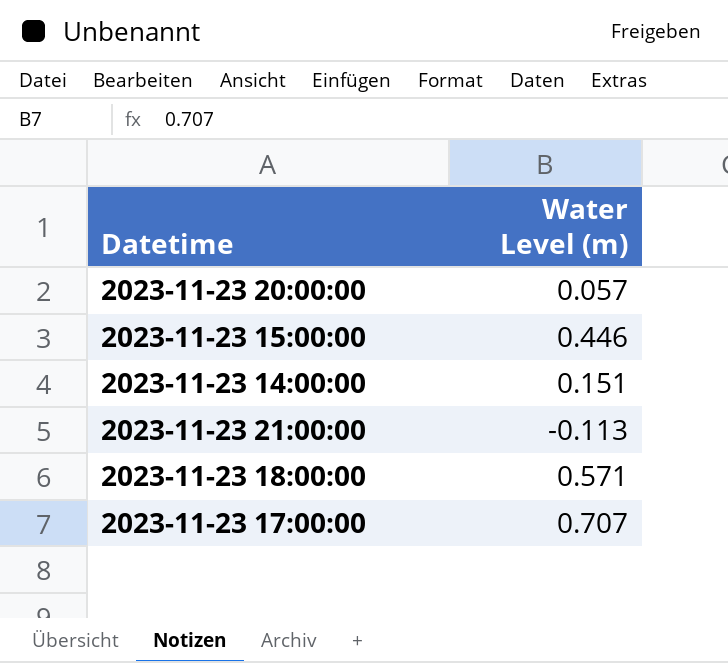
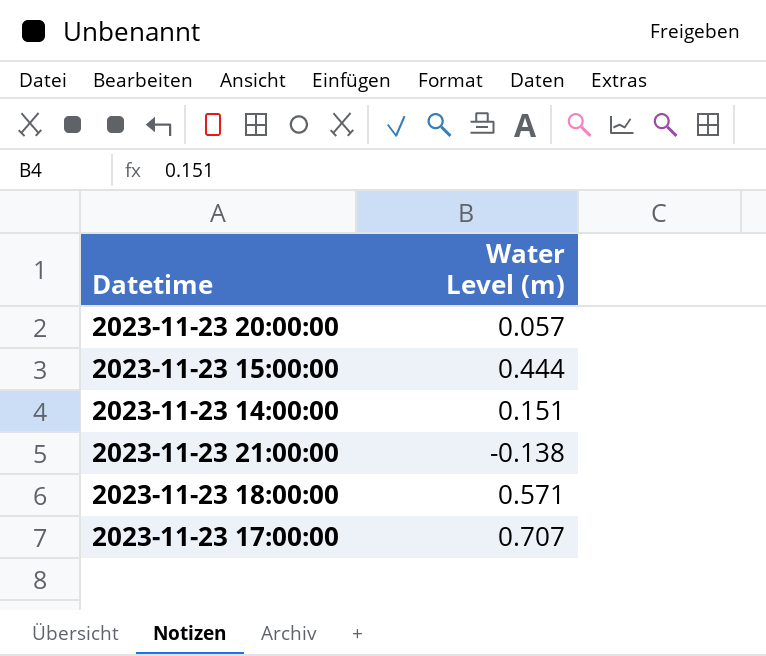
2023-11-23 15:00:00 | Water Level (m): 0.446 -> 0.444
2023-11-23 21:00:00 | Water Level (m): -0.113 -> -0.138

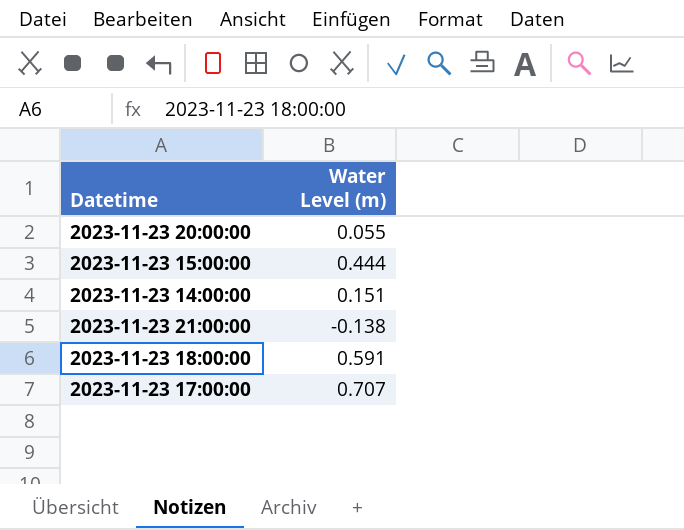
2023-11-23 20:00:00 | Water Level (m): 0.057 -> 0.055
2023-11-23 18:00:00 | Water Level (m): 0.571 -> 0.591

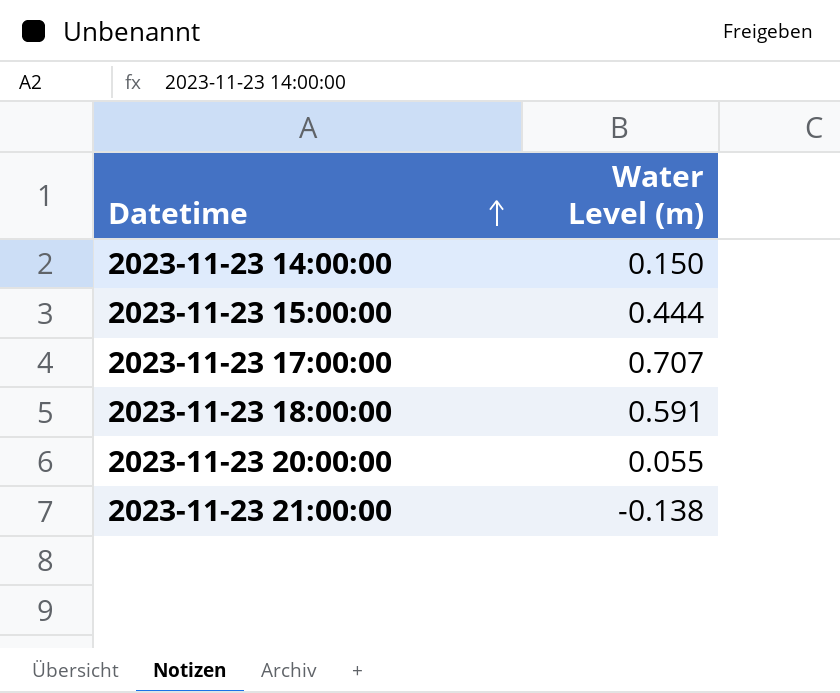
row order: none -> Datetime ascending
2023-11-23 14:00:00 | Water Level (m): 0.151 -> 0.150

